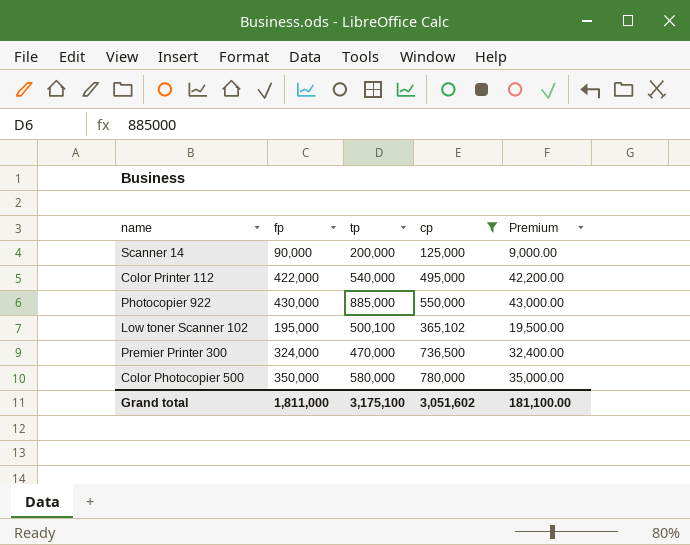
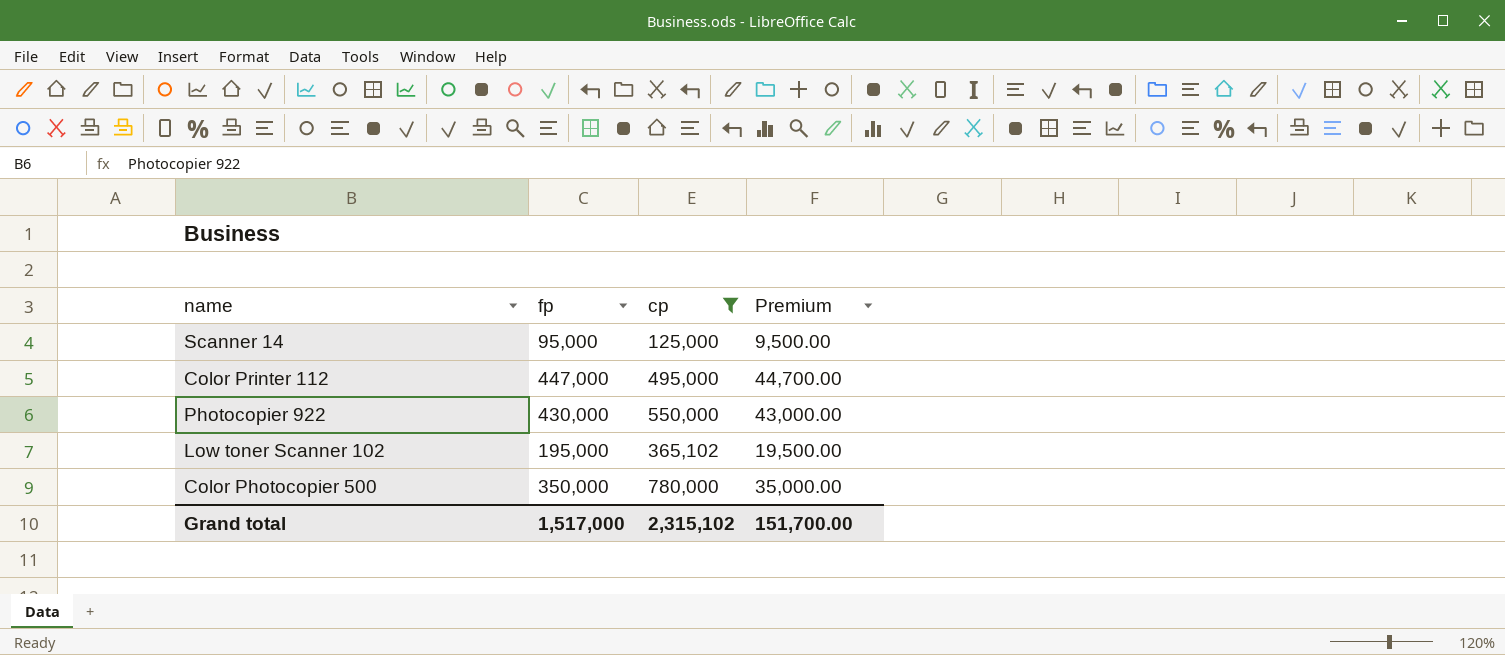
column tp | position: 3 -> none
row Premier Printer 300: 324,000 | 470,000 | 736,500 | 32,400.00 -> none
Scanner 14 | fp: 90,000 -> 95,000
Scanner 14 | Premium: 9,000.00 -> 9,500.00
Color Printer 112 | fp: 422,000 -> 447,000
Color Printer 112 | Premium: 42,200.00 -> 44,700.00
Grand total | fp: 1,811,000 -> 1,517,000
Grand total | cp: 3,051,602 -> 2,315,102
Grand total | Premium: 181,100.00 -> 151,700.00

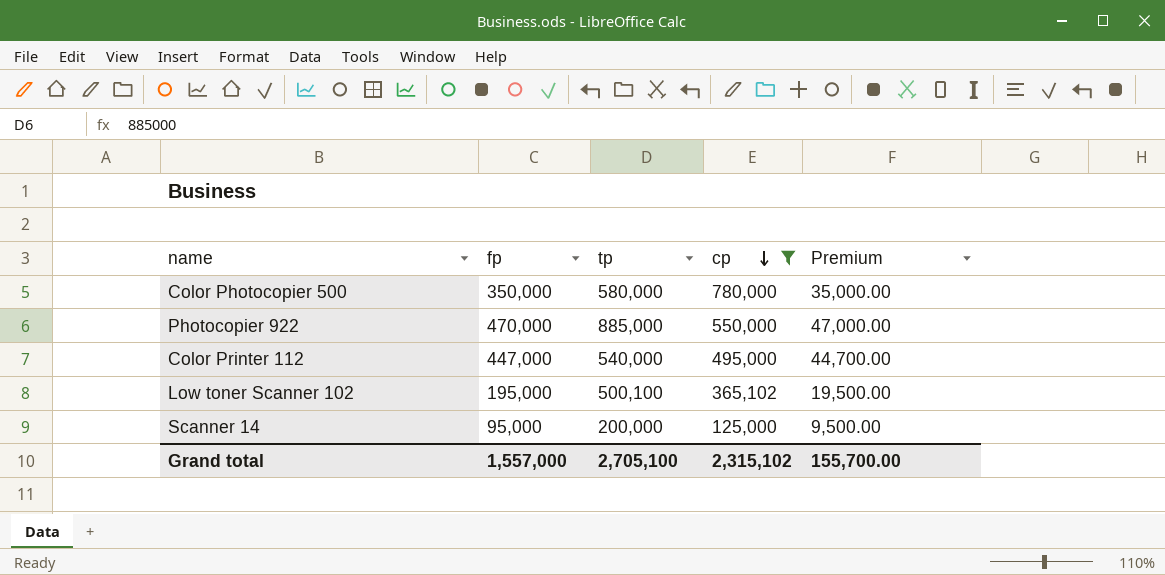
row order: none -> cp descending
column tp | position: none -> 3
Photocopier 922 | fp: 430,000 -> 470,000
Photocopier 922 | Premium: 43,000.00 -> 47,000.00
Grand total | fp: 1,517,000 -> 1,557,000
Grand total | Premium: 151,700.00 -> 155,700.00

